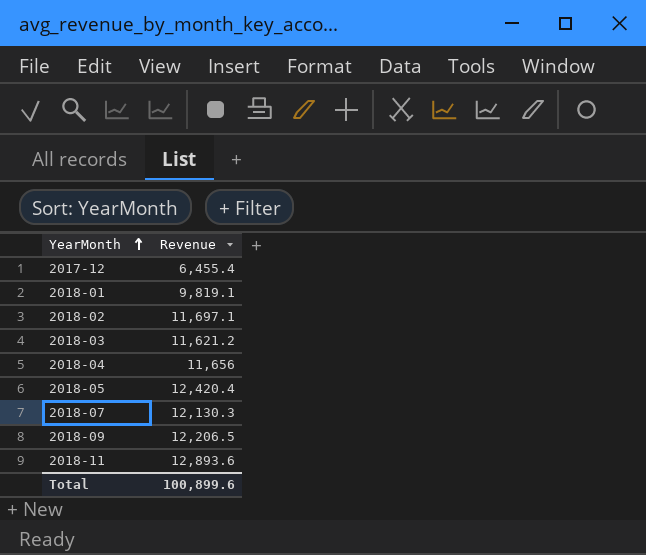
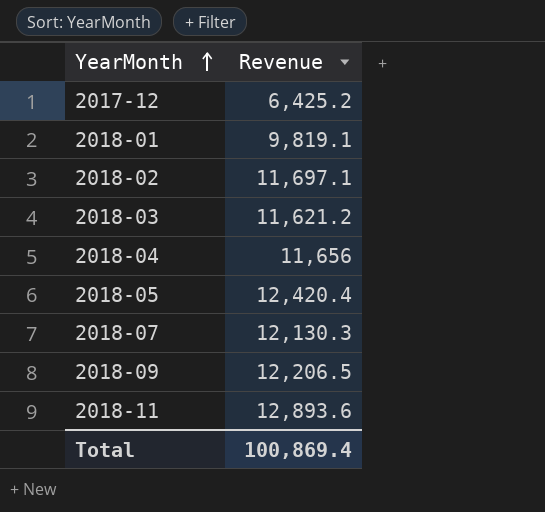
2017-12 | Revenue: 6,455.4 -> 6,425.2
Total | Revenue: 100,899.6 -> 100,869.4

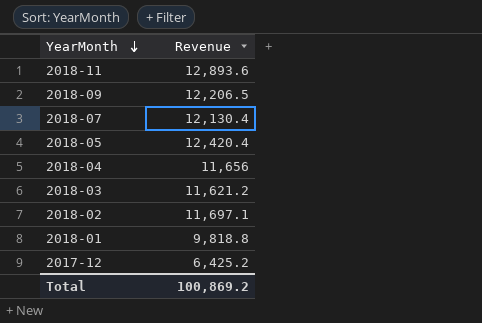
row order: YearMonth ascending -> YearMonth descending
2018-07 | Revenue: 12,130.3 -> 12,130.4
2018-01 | Revenue: 9,819.1 -> 9,818.8
Total | Revenue: 100,869.4 -> 100,869.2

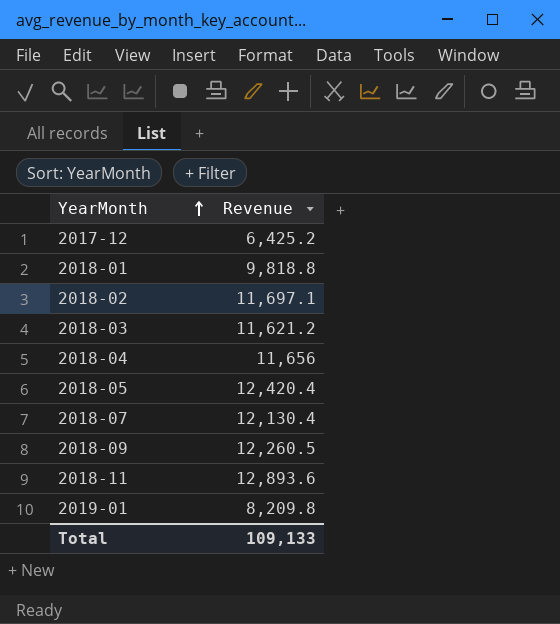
row order: YearMonth descending -> YearMonth ascending
2018-09 | Revenue: 12,206.5 -> 12,260.5
row 2019-01: none -> 8,209.8
Total | Revenue: 100,869.2 -> 109,133

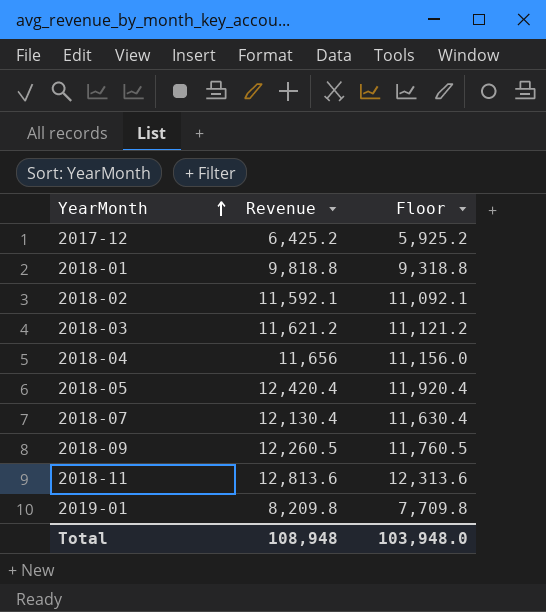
column Floor | formula: none -> [Revenue] - 500
2018-02 | Revenue: 11,697.1 -> 11,592.1
2018-11 | Revenue: 12,893.6 -> 12,813.6
Total | Revenue: 109,133 -> 108,948

